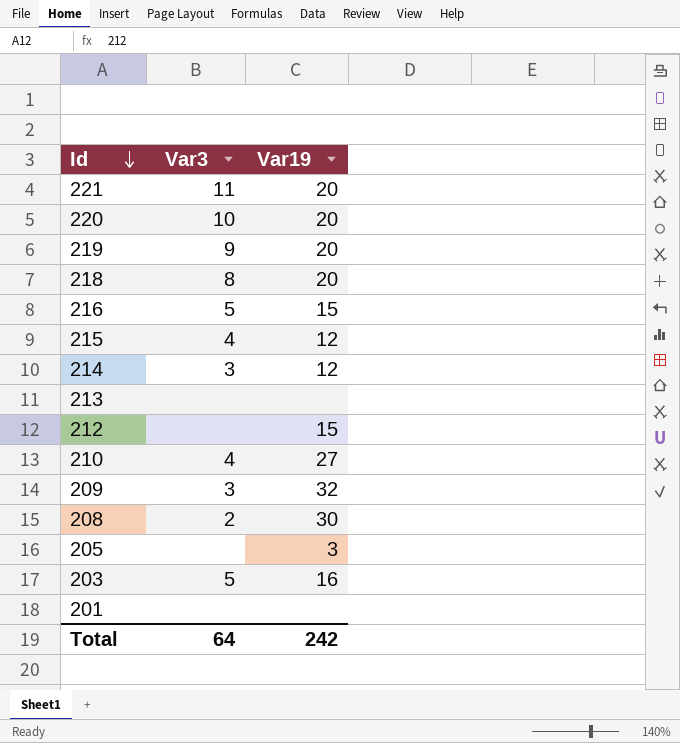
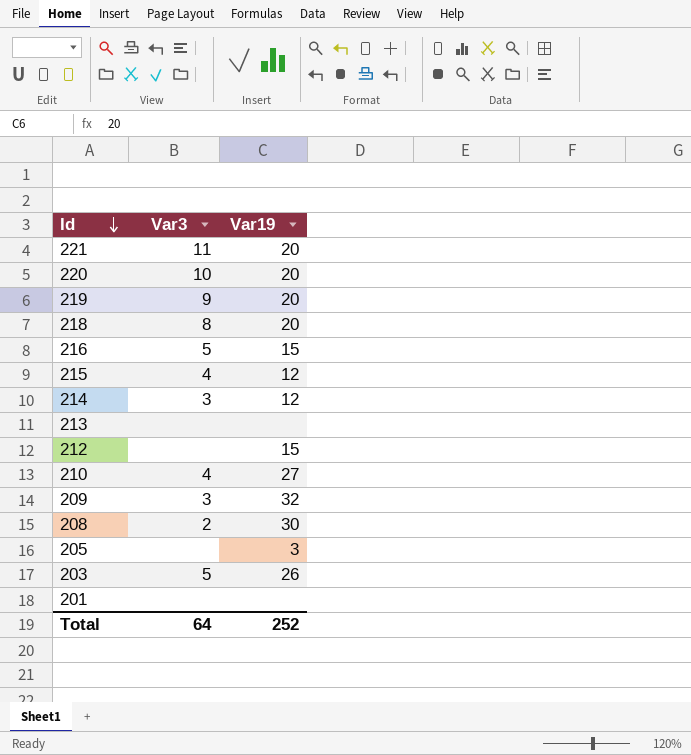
203 | Var19: 16 -> 26
Total | Var19: 242 -> 252

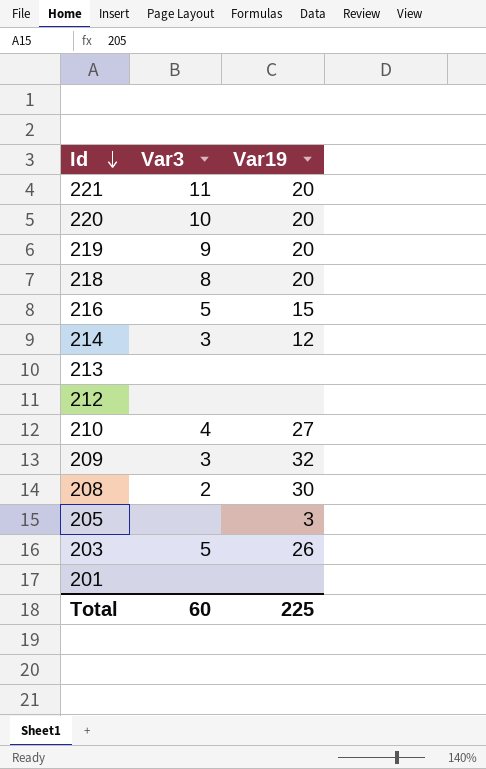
row 215: 4 | 12 -> none
212 | Var19: 15 -> none
Total | Var3: 64 -> 60
Total | Var19: 252 -> 225

